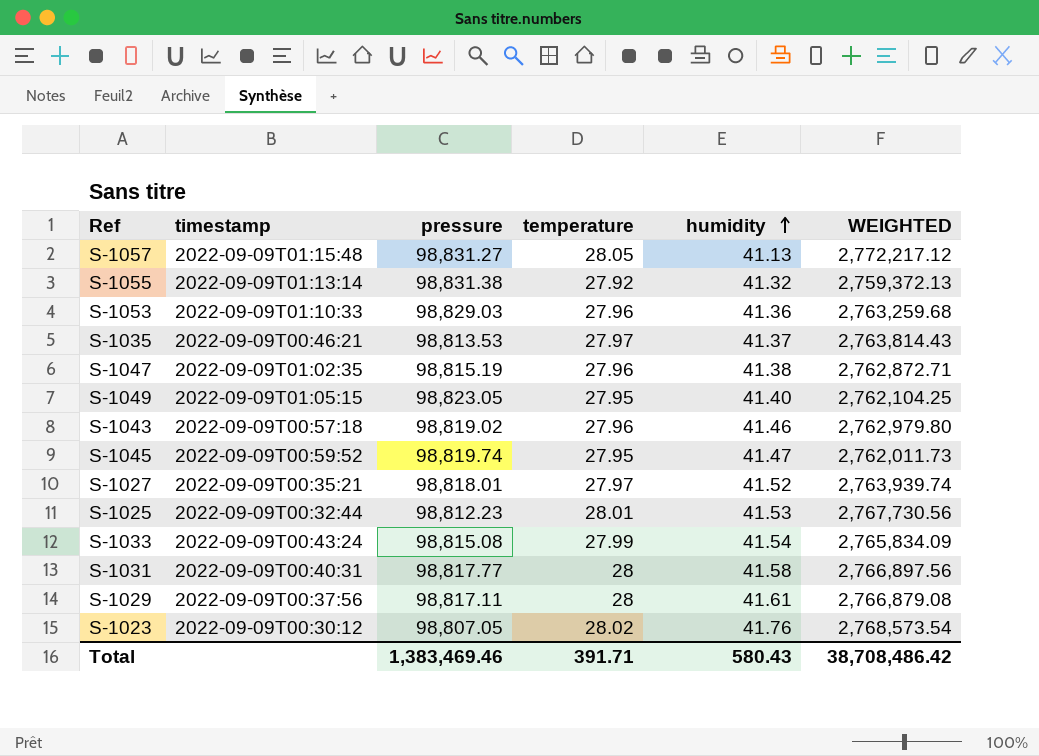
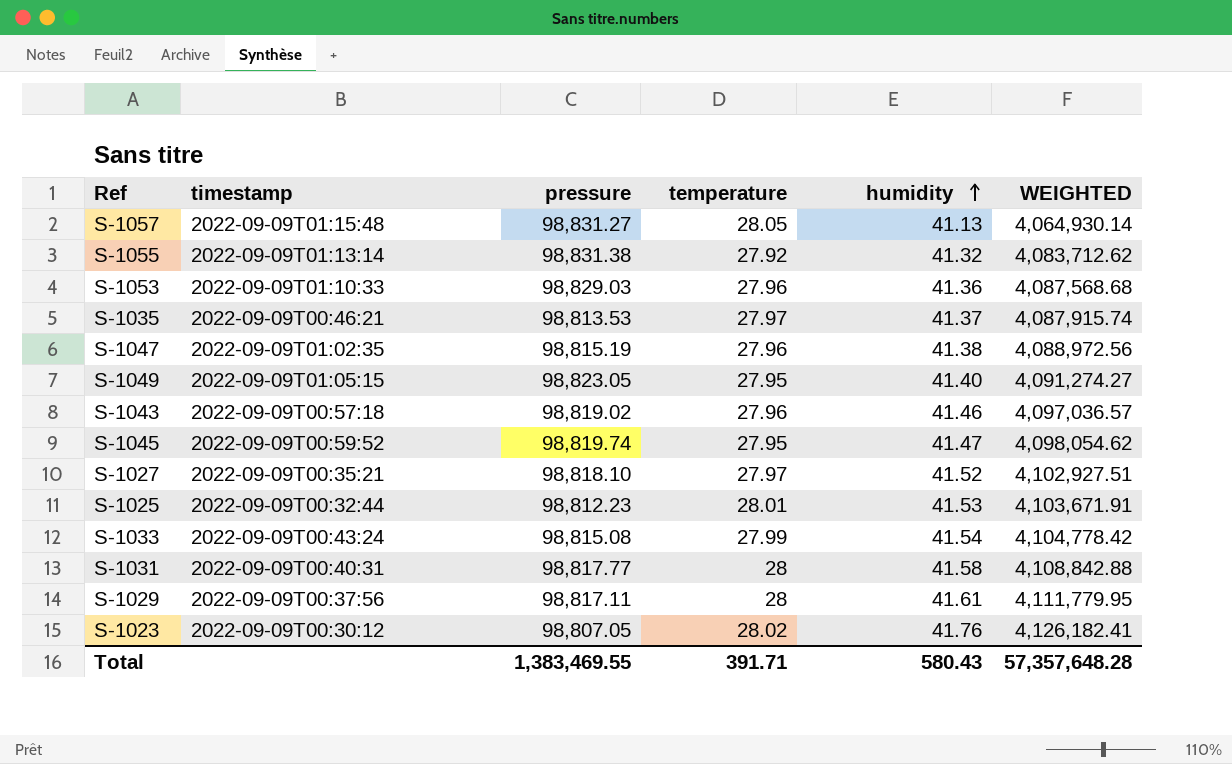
column WEIGHTED | formula: [pressure] * [temperature] -> [pressure] * [humidity]
S-1027 | pressure: 98,818.01 -> 98,818.10
Total | pressure: 1,383,469.46 -> 1,383,469.55
Total | WEIGHTED: 38,708,486.42 -> 57,357,648.28

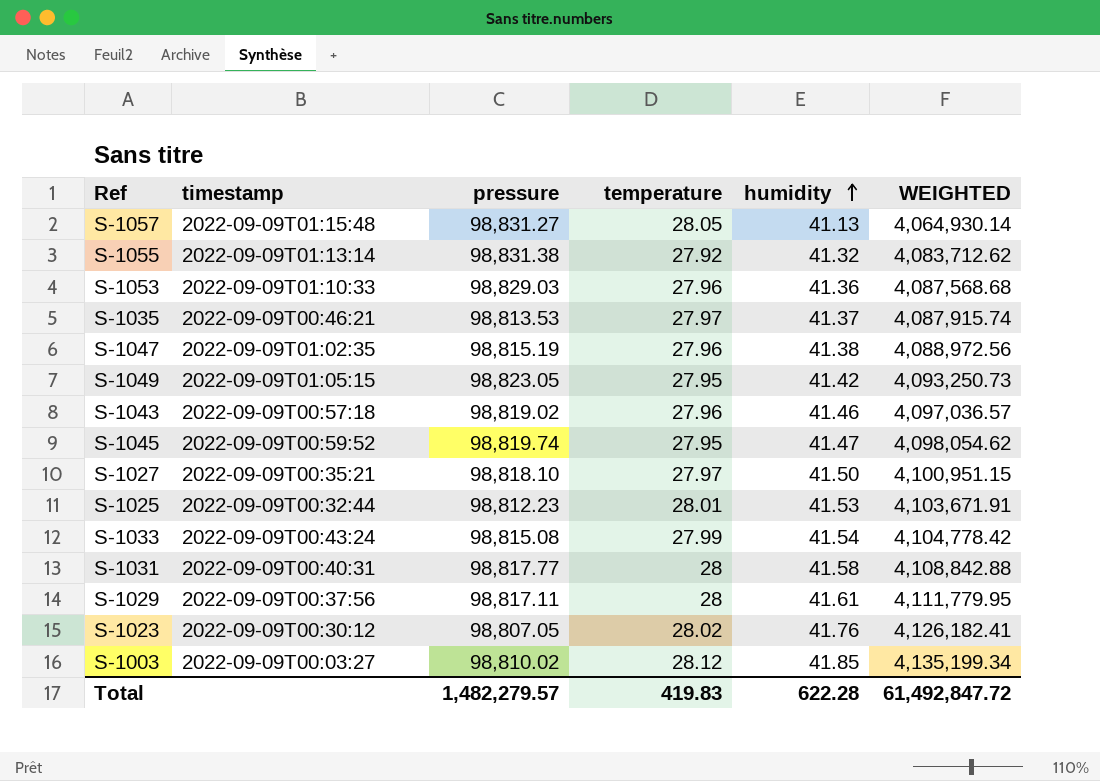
S-1049 | humidity: 41.40 -> 41.42
S-1049 | WEIGHTED: 4,091,274.27 -> 4,093,250.73
S-1027 | humidity: 41.52 -> 41.50
S-1027 | WEIGHTED: 4,102,927.51 -> 4,100,951.15
row S-1003: none -> 2022-09-09T00:03:27 | 98,810.02 | 28.12 | 41.85 | 4,135,199.34
Total | pressure: 1,383,469.55 -> 1,482,279.57
Total | temperature: 391.71 -> 419.83
Total | humidity: 580.43 -> 622.28
Total | WEIGHTED: 57,357,648.28 -> 61,492,847.72

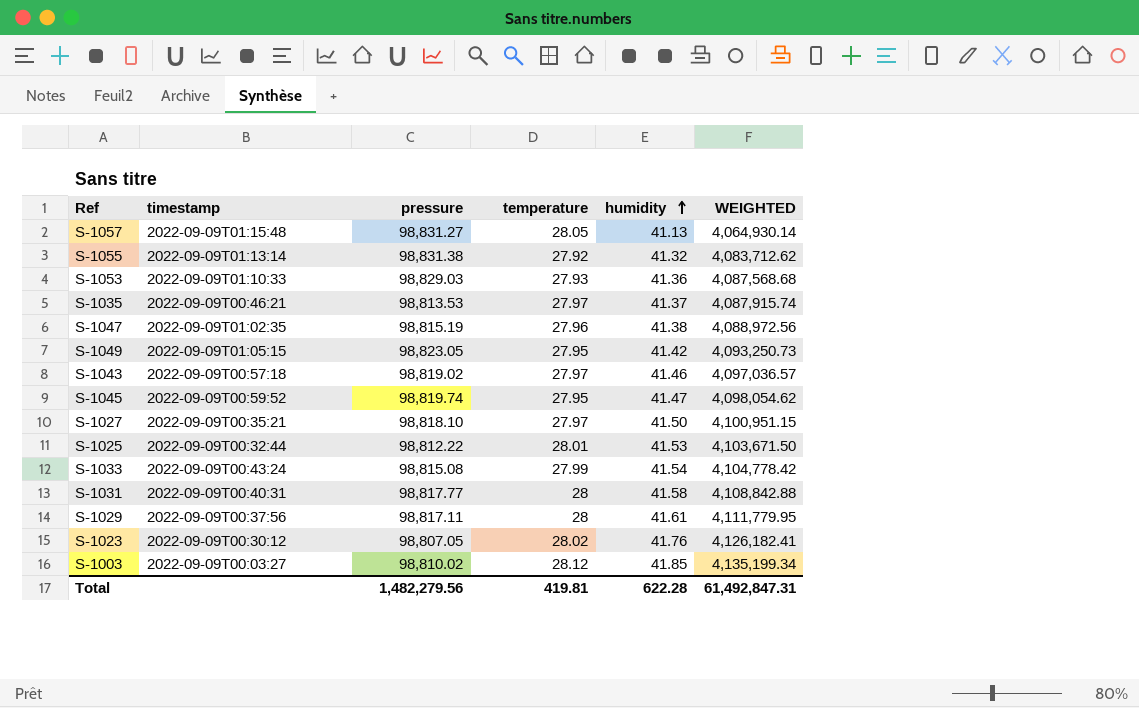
S-1053 | temperature: 27.96 -> 27.93
S-1043 | temperature: 27.96 -> 27.97
S-1025 | pressure: 98,812.23 -> 98,812.22
S-1025 | WEIGHTED: 4,103,671.91 -> 4,103,671.50
Total | pressure: 1,482,279.57 -> 1,482,279.56
Total | temperature: 419.83 -> 419.81
Total | WEIGHTED: 61,492,847.72 -> 61,492,847.31

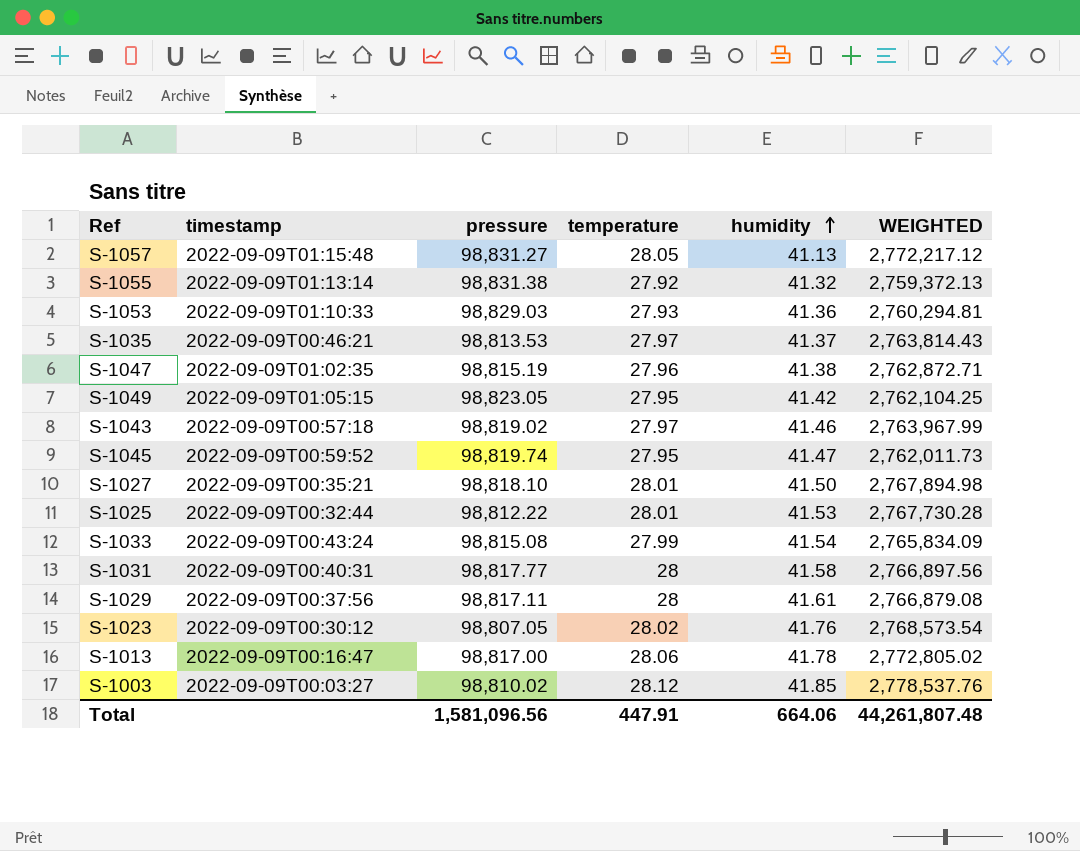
column WEIGHTED | formula: [pressure] * [humidity] -> [pressure] * [temperature]
S-1027 | temperature: 27.97 -> 28.01
row S-1013: none -> 2022-09-09T00:16:47 | 98,817.00 | 28.06 | 41.78 | 2,772,805.02
Total | pressure: 1,482,279.56 -> 1,581,096.56
Total | temperature: 419.81 -> 447.91
Total | humidity: 622.28 -> 664.06
Total | WEIGHTED: 61,492,847.31 -> 44,261,807.48

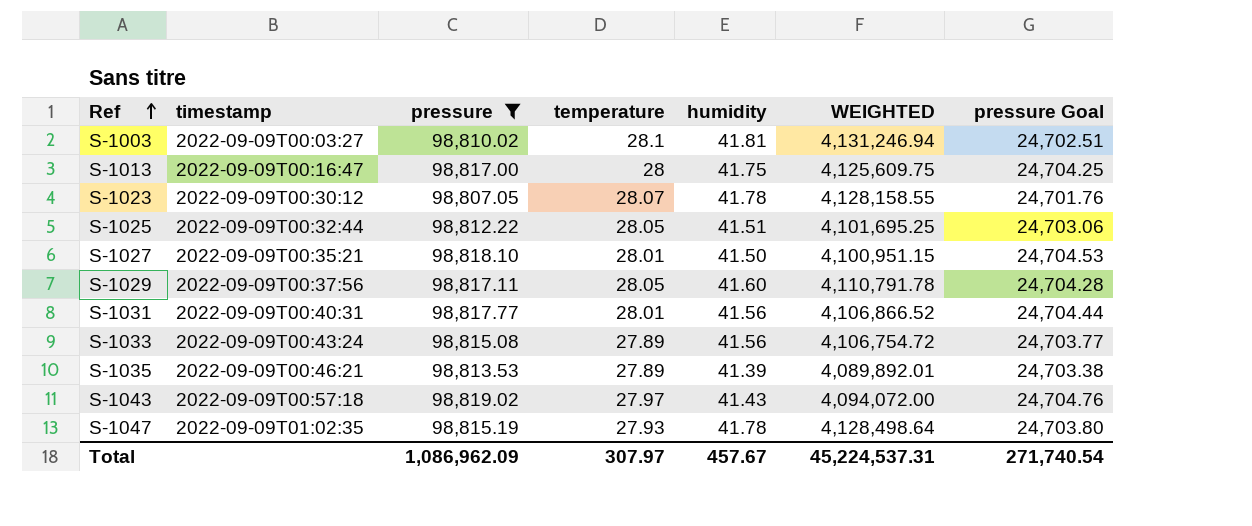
filter: none -> pressure <= 98,819.02
row order: humidity ascending -> Ref ascending
column WEIGHTED | formula: [pressure] * [temperature] -> [pressure] * [humidity]
column pressure Goal | formula: none -> [pressure] * 0.25
S-1003 | temperature: 28.12 -> 28.1
S-1003 | humidity: 41.85 -> 41.81
S-1013 | temperature: 28.06 -> 28
S-1013 | humidity: 41.78 -> 41.75
S-1023 | temperature: 28.02 -> 28.07
S-1023 | humidity: 41.76 -> 41.78
S-1025 | temperature: 28.01 -> 28.05
S-1025 | humidity: 41.53 -> 41.51
S-1029 | temperature: 28 -> 28.05
S-1029 | humidity: 41.61 -> 41.60
S-1031 | temperature: 28 -> 28.01
S-1031 | humidity: 41.58 -> 41.56
S-1033 | temperature: 27.99 -> 27.89
S-1033 | humidity: 41.54 -> 41.56
S-1035 | temperature: 27.97 -> 27.89
S-1035 | humidity: 41.37 -> 41.39
S-1043 | humidity: 41.46 -> 41.43
S-1047 | temperature: 27.96 -> 27.93
S-1047 | humidity: 41.38 -> 41.78
Total | pressure: 1,581,096.56 -> 1,086,962.09
Total | temperature: 447.91 -> 307.97
Total | humidity: 664.06 -> 457.67
Total | WEIGHTED: 44,261,807.48 -> 45,224,537.31

